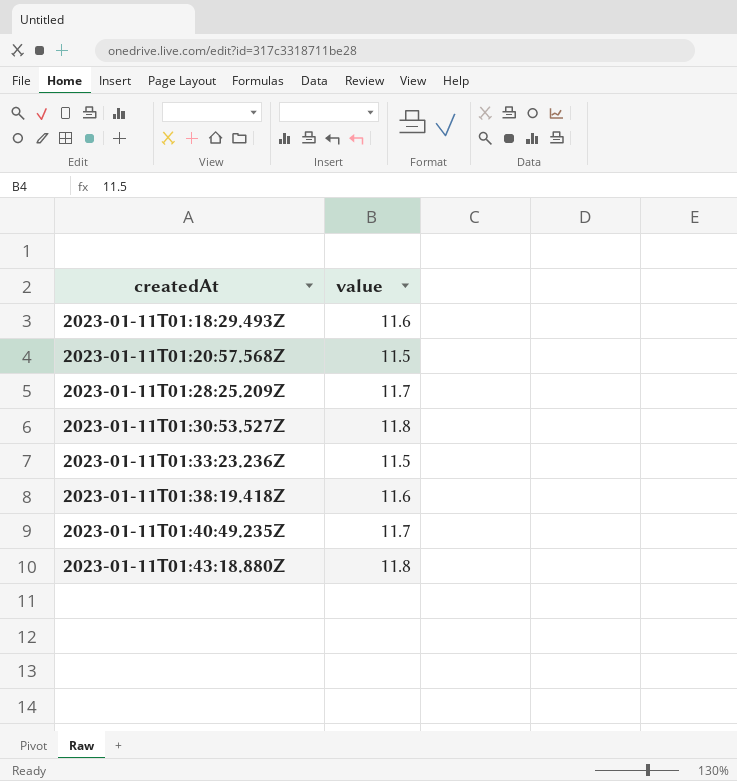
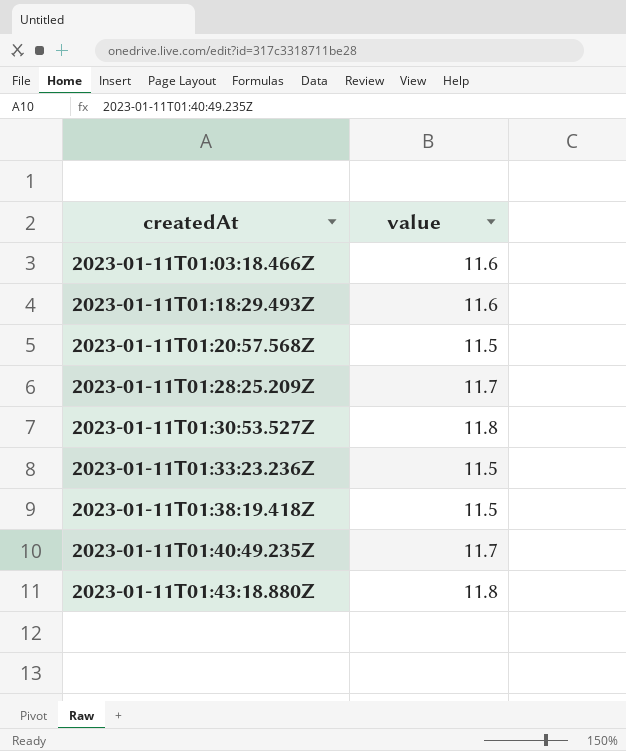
row 2023-01-11T01:03:18.466Z: none -> 11.6
2023-01-11T01:38:19.418Z | value: 11.6 -> 11.5

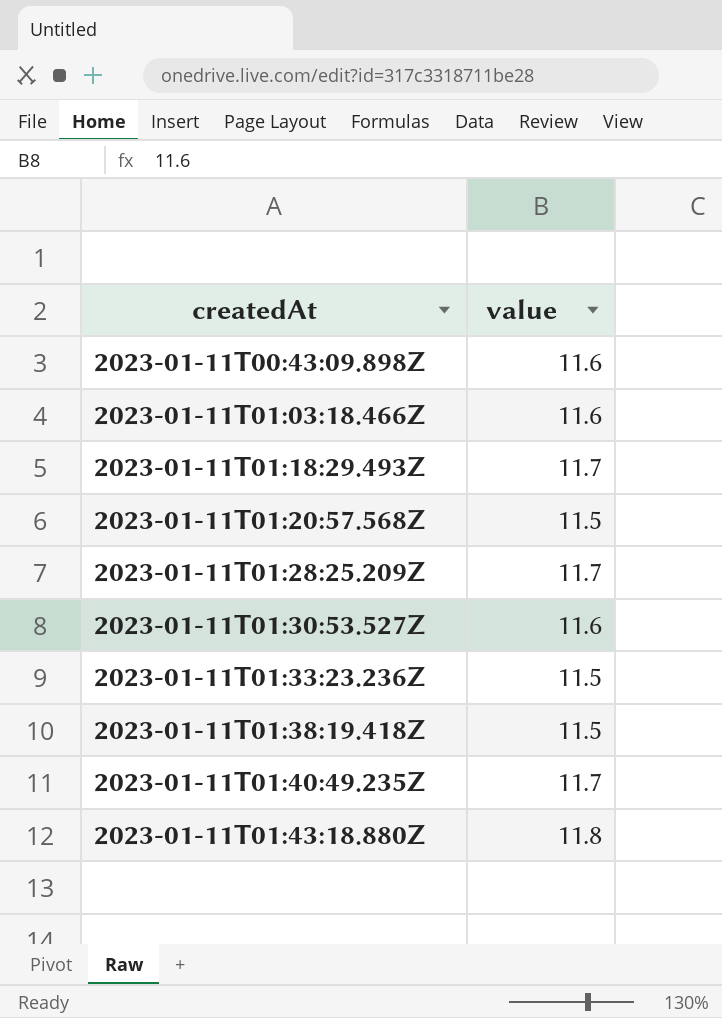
row 2023-01-11T00:43:09.898Z: none -> 11.6
2023-01-11T01:18:29.493Z | value: 11.6 -> 11.7
2023-01-11T01:30:53.527Z | value: 11.8 -> 11.6

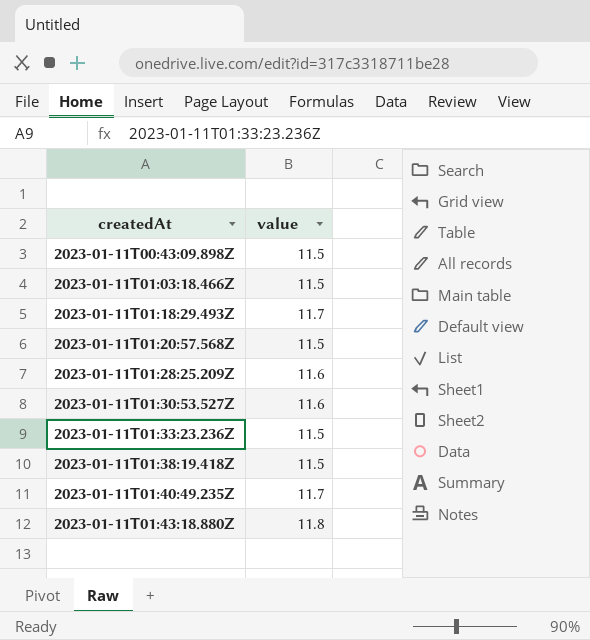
2023-01-11T00:43:09.898Z | value: 11.6 -> 11.5
2023-01-11T01:03:18.466Z | value: 11.6 -> 11.5
2023-01-11T01:28:25.209Z | value: 11.7 -> 11.6

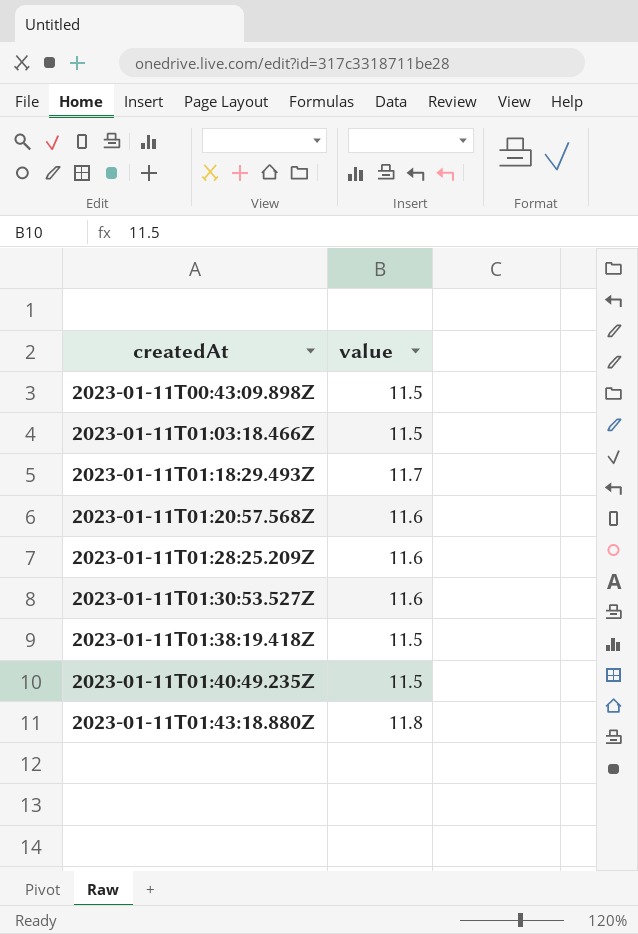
row 2023-01-11T01:33:23.236Z: 11.5 -> none
2023-01-11T01:20:57.568Z | value: 11.5 -> 11.6
2023-01-11T01:40:49.235Z | value: 11.7 -> 11.5

